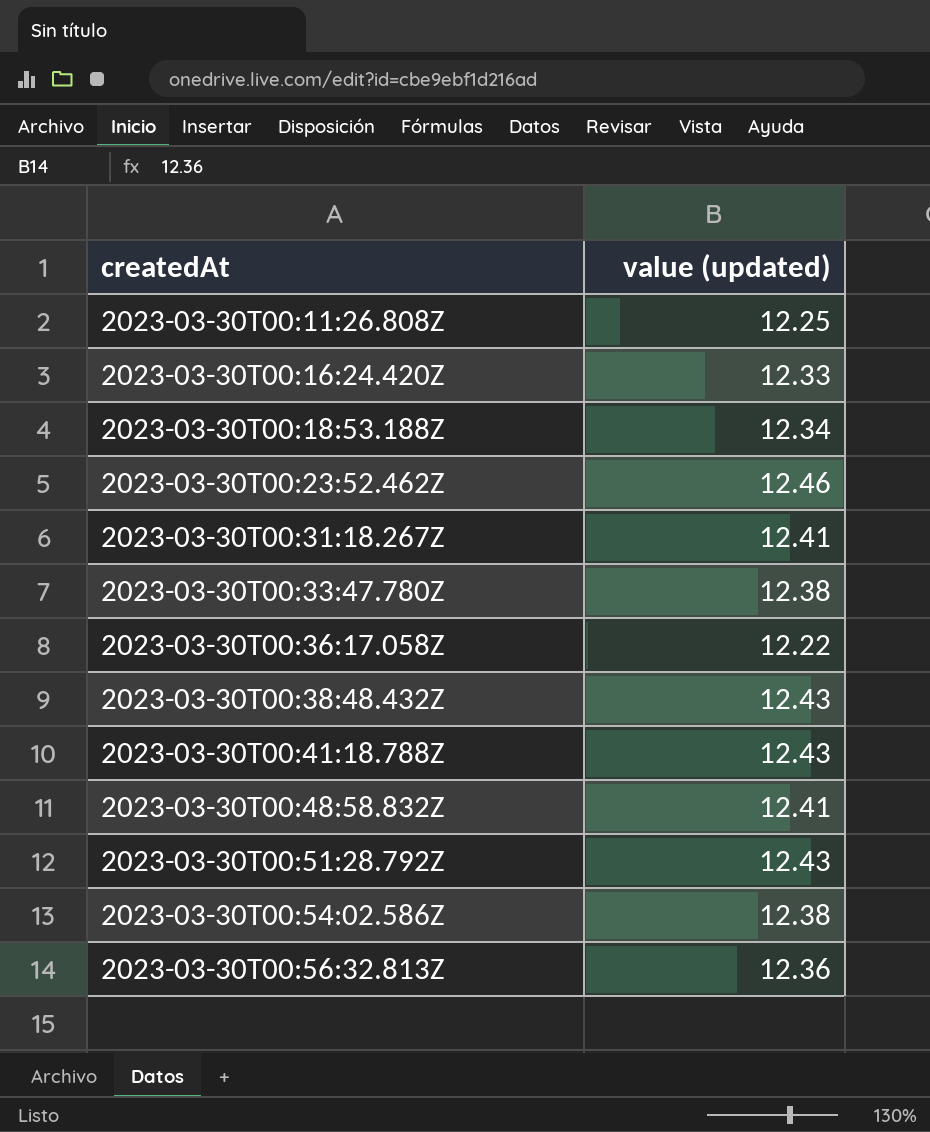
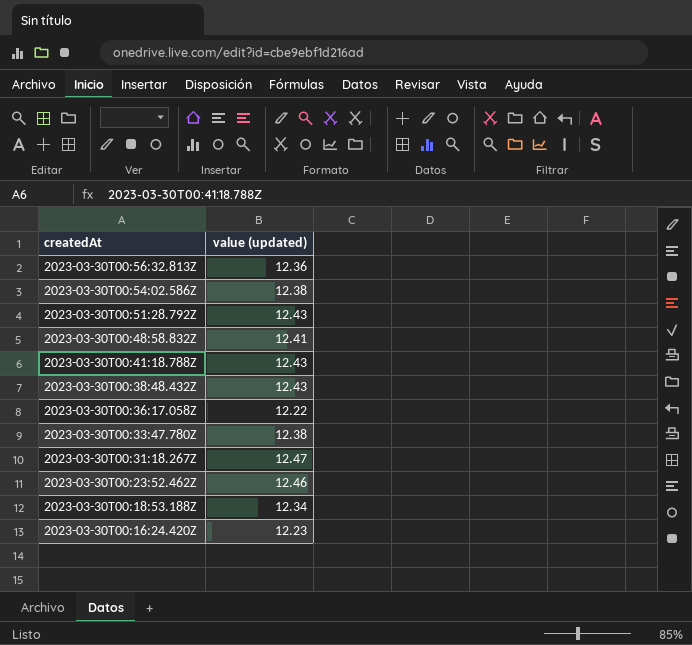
row order: createdAt ascending -> createdAt descending
row 2023-03-30T00:11:26.808Z: 12.25 -> none
2023-03-30T00:31:18.267Z | value (updated): 12.41 -> 12.47
2023-03-30T00:16:24.420Z | value (updated): 12.33 -> 12.23

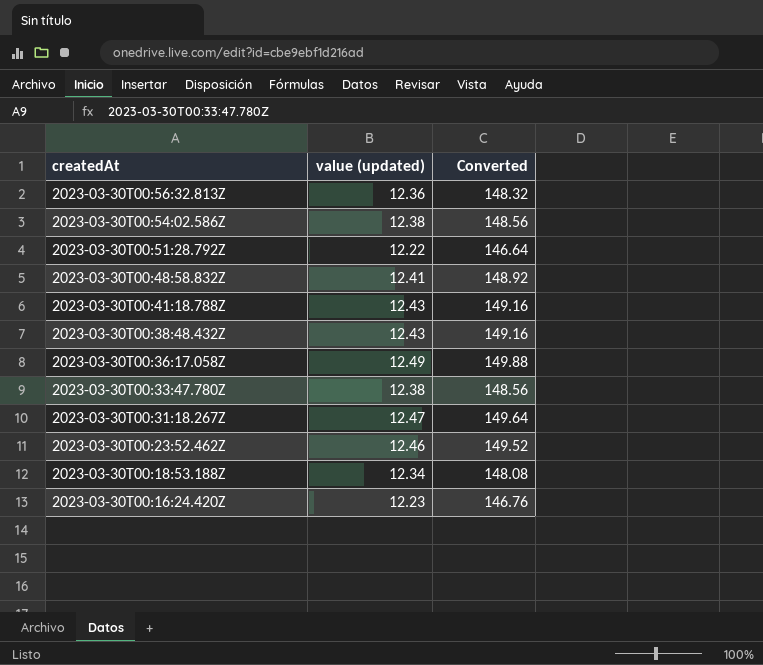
column Converted | formula: none -> [value (updated)] * 12
2023-03-30T00:51:28.792Z | value (updated): 12.43 -> 12.22
2023-03-30T00:36:17.058Z | value (updated): 12.22 -> 12.49

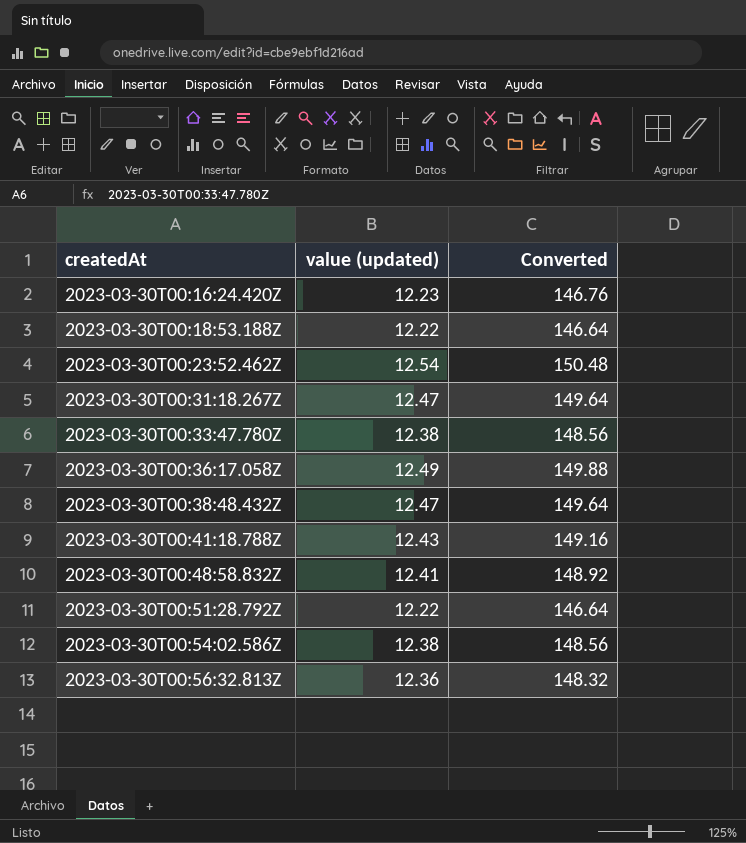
row order: createdAt descending -> createdAt ascending
2023-03-30T00:18:53.188Z | value (updated): 12.34 -> 12.22
2023-03-30T00:18:53.188Z | Converted: 148.08 -> 146.64
2023-03-30T00:23:52.462Z | value (updated): 12.46 -> 12.54
2023-03-30T00:23:52.462Z | Converted: 149.52 -> 150.48
2023-03-30T00:38:48.432Z | value (updated): 12.43 -> 12.47
2023-03-30T00:38:48.432Z | Converted: 149.16 -> 149.64

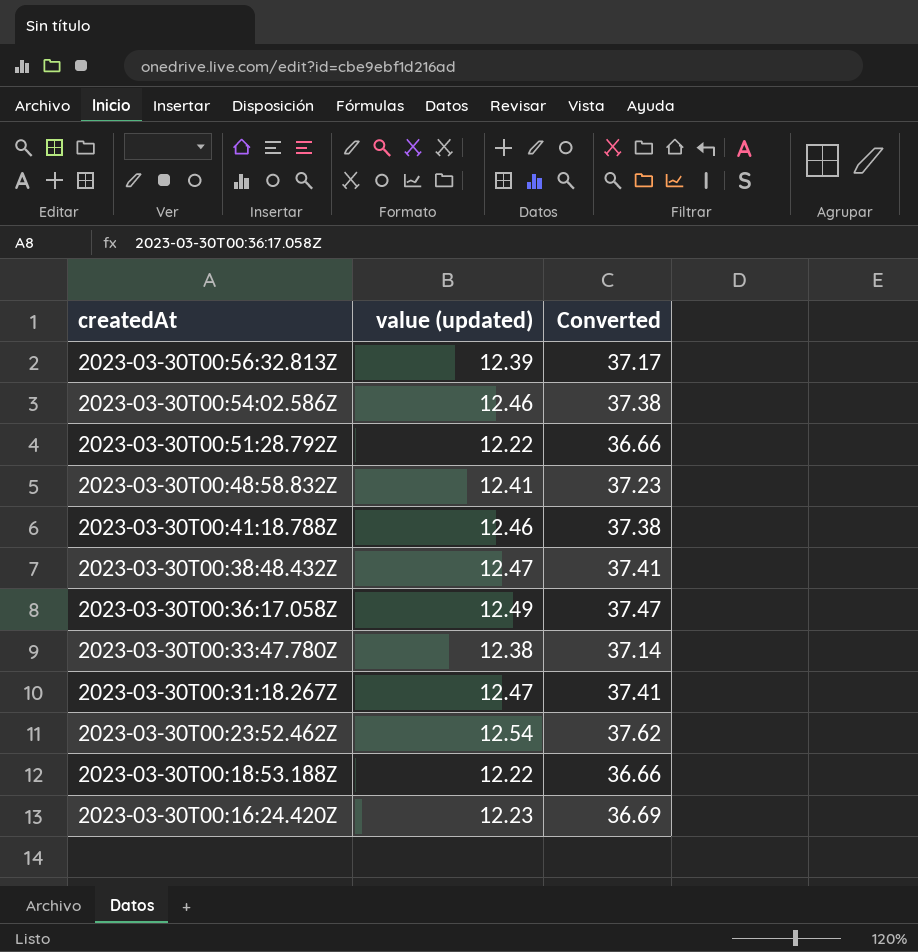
row order: createdAt ascending -> createdAt descending
column Converted | formula: [value (updated)] * 12 -> [value (updated)] * 3
2023-03-30T00:56:32.813Z | value (updated): 12.36 -> 12.39
2023-03-30T00:54:02.586Z | value (updated): 12.38 -> 12.46
2023-03-30T00:41:18.788Z | value (updated): 12.43 -> 12.46

